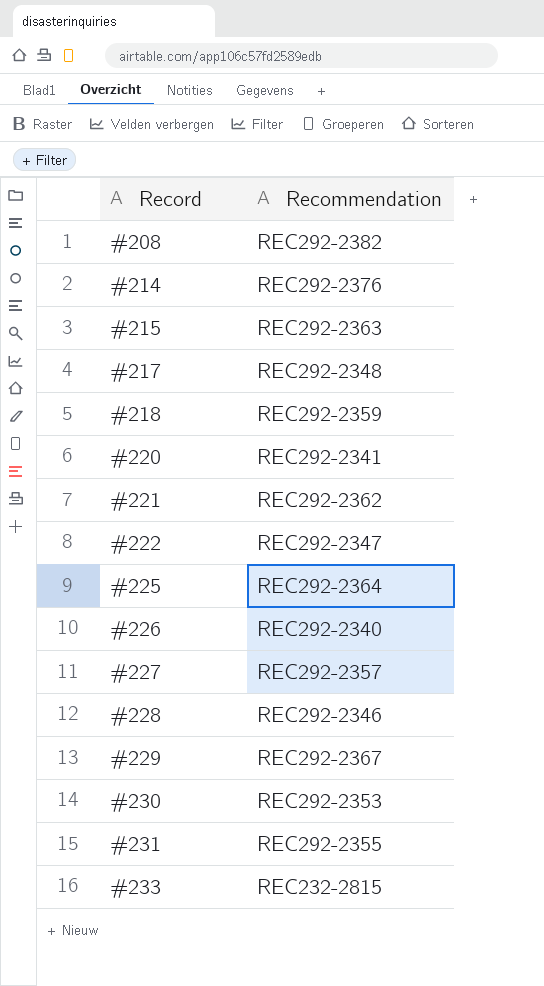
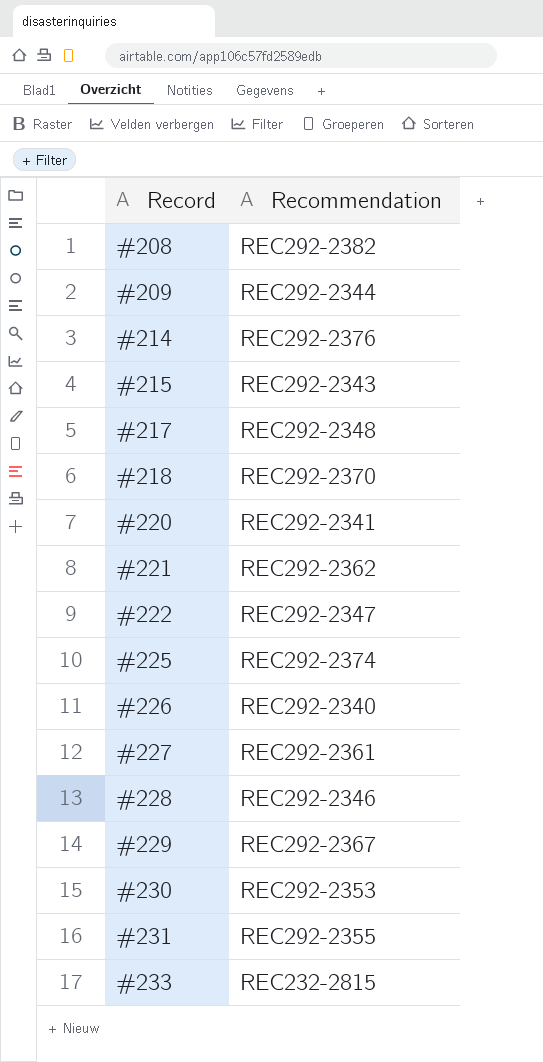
row #209: none -> REC292-2344
#215 | Recommendation: REC292-2363 -> REC292-2343
#218 | Recommendation: REC292-2359 -> REC292-2370
#225 | Recommendation: REC292-2364 -> REC292-2374
#227 | Recommendation: REC292-2357 -> REC292-2361

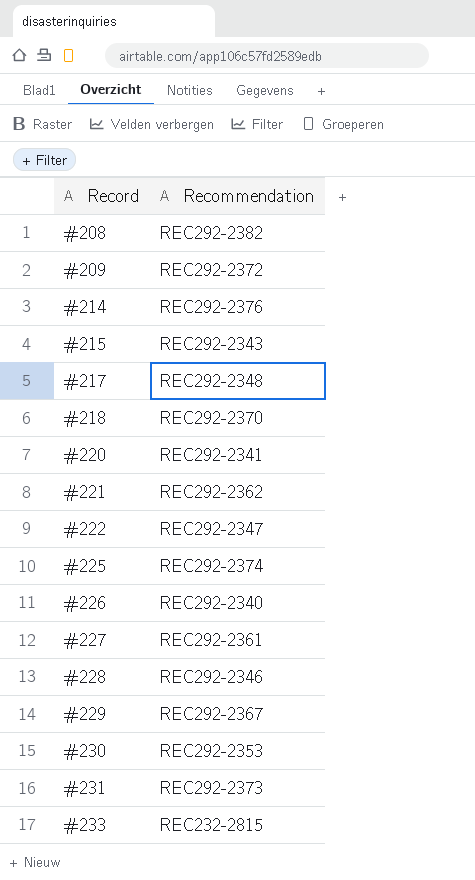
#209 | Recommendation: REC292-2344 -> REC292-2372
#231 | Recommendation: REC292-2355 -> REC292-2373

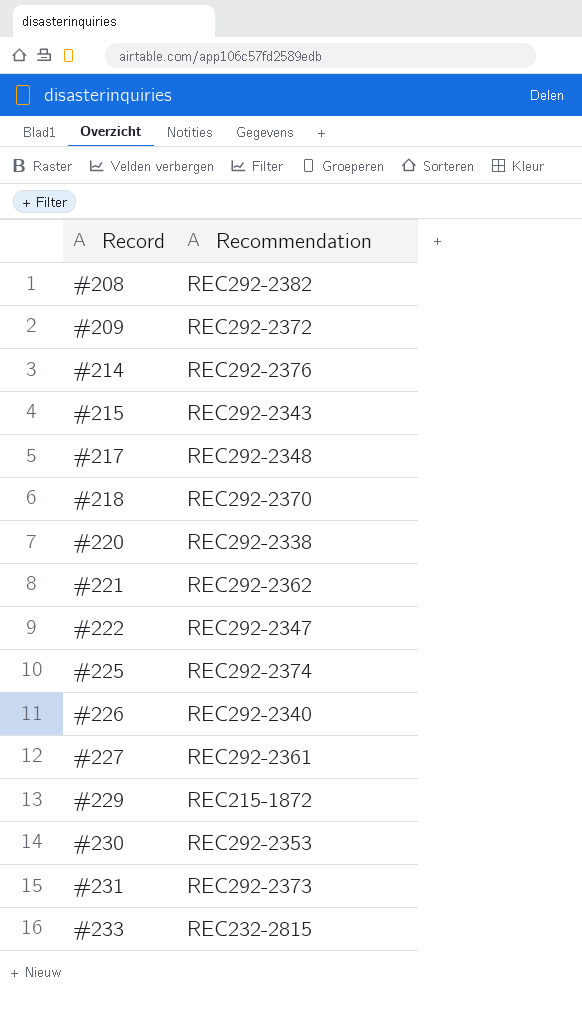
row #228: REC292-2346 -> none
#220 | Recommendation: REC292-2341 -> REC292-2338
#229 | Recommendation: REC292-2367 -> REC215-1872

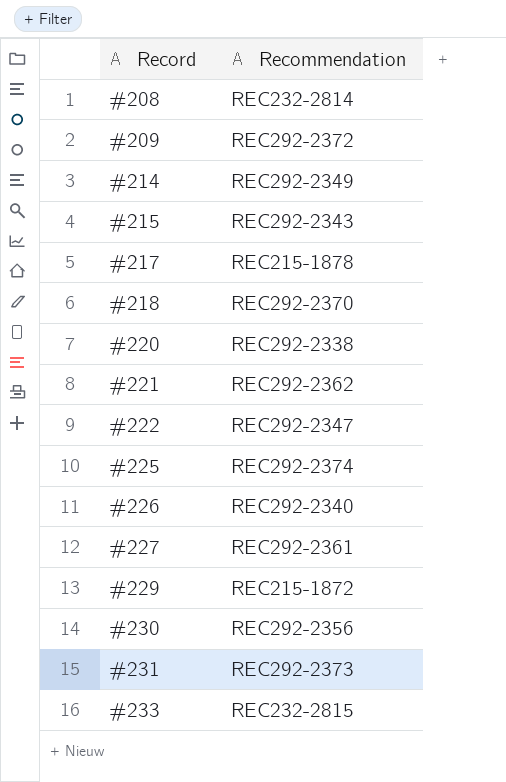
#208 | Recommendation: REC292-2382 -> REC232-2814
#214 | Recommendation: REC292-2376 -> REC292-2349
#217 | Recommendation: REC292-2348 -> REC215-1878
#230 | Recommendation: REC292-2353 -> REC292-2356

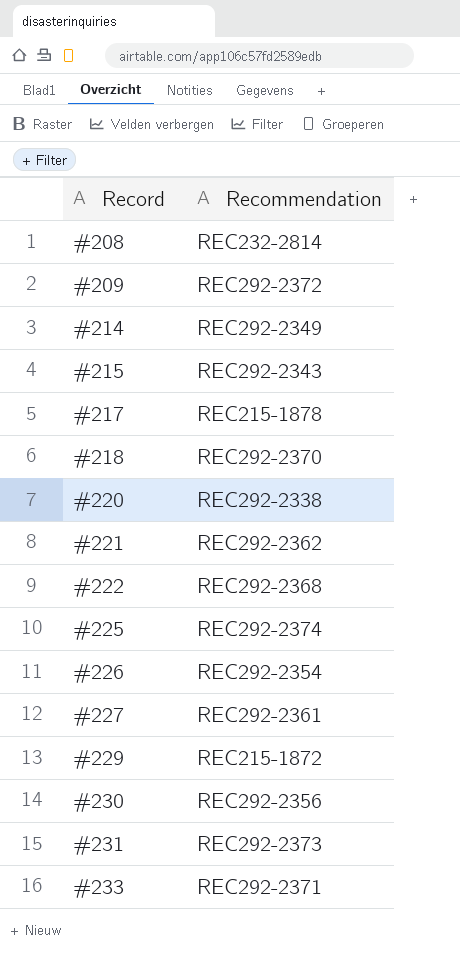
#222 | Recommendation: REC292-2347 -> REC292-2368
#226 | Recommendation: REC292-2340 -> REC292-2354
#233 | Recommendation: REC232-2815 -> REC292-2371

